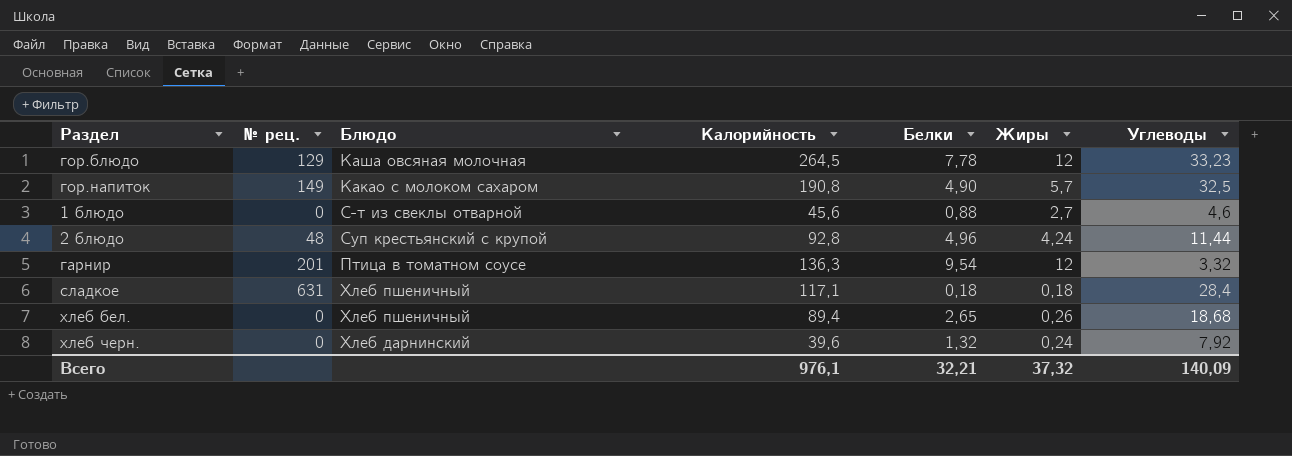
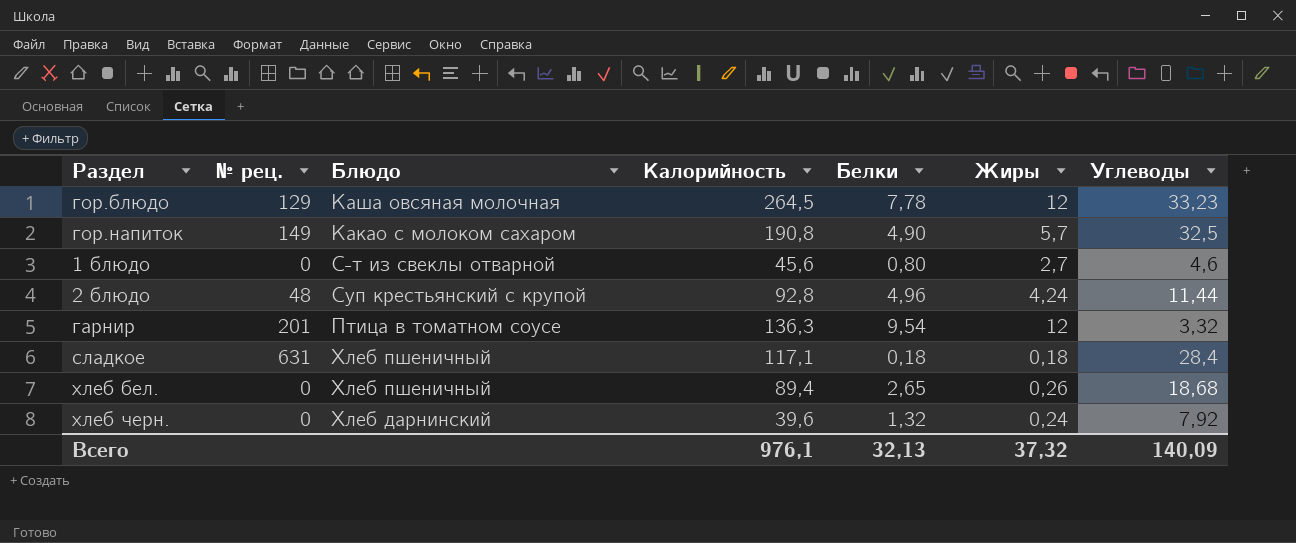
1 блюдо | Белки: 0,88 -> 0,80
Всего | Белки: 32,21 -> 32,13

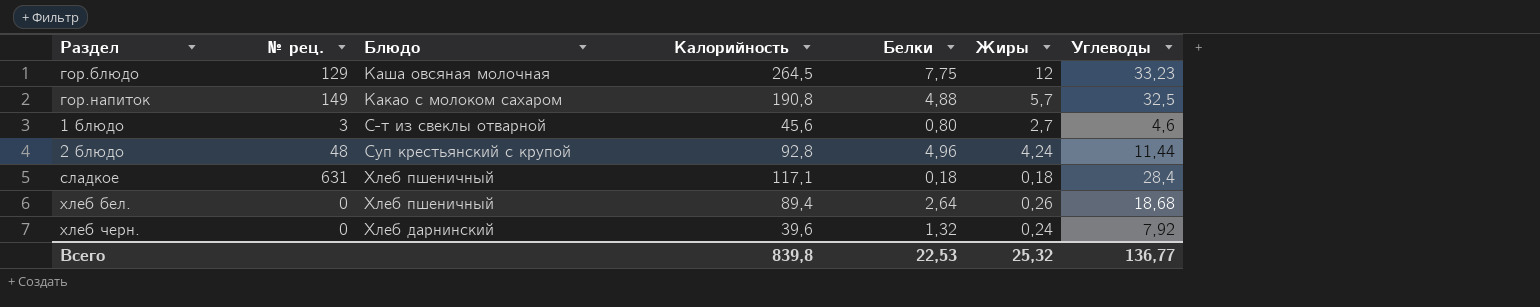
row гарнир: 201 | Птица в томатном соусе | 136,3 | 9,54 | 12 | 3,32 -> none
гор.блюдо | Белки: 7,78 -> 7,75
гор.напиток | Белки: 4,90 -> 4,88
1 блюдо | № рец.: 0 -> 3
хлеб бел. | Белки: 2,65 -> 2,64
Всего | Калорийность: 976,1 -> 839,8
Всего | Белки: 32,13 -> 22,53
Всего | Жиры: 37,32 -> 25,32
Всего | Углеводы: 140,09 -> 136,77

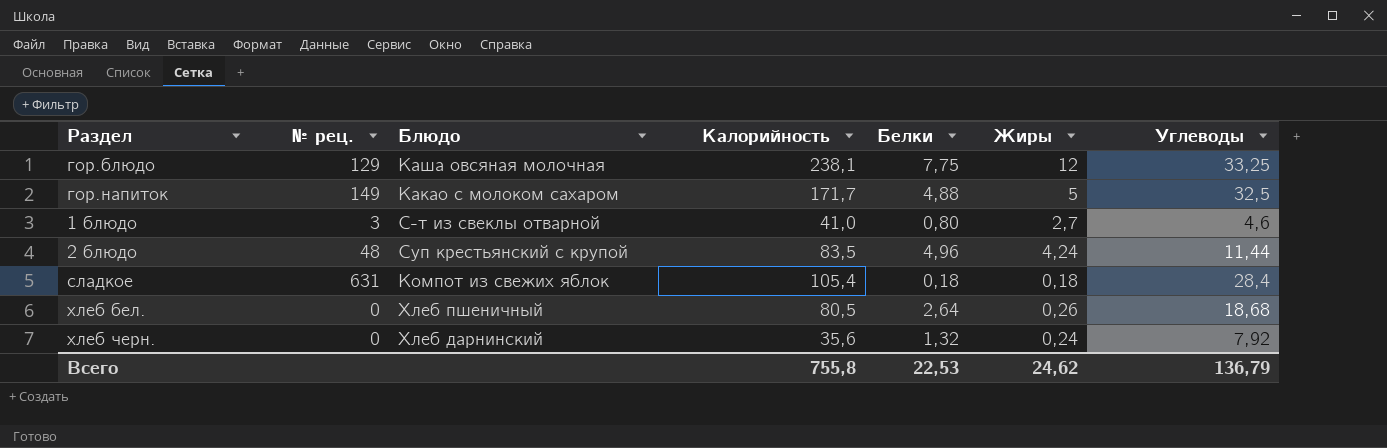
гор.блюдо | Калорийность: 264,5 -> 238,1
гор.блюдо | Углеводы: 33,23 -> 33,25
гор.напиток | Калорийность: 190,8 -> 171,7
гор.напиток | Жиры: 5,7 -> 5
1 блюдо | Калорийность: 45,6 -> 41,0
2 блюдо | Калорийность: 92,8 -> 83,5
сладкое | Блюдо: Хлеб пшеничный -> Компот из свежих яблок
сладкое | Калорийность: 117,1 -> 105,4
хлеб бел. | Калорийность: 89,4 -> 80,5
хлеб черн. | Калорийность: 39,6 -> 35,6
Всего | Калорийность: 839,8 -> 755,8
Всего | Жиры: 25,32 -> 24,62
Всего | Углеводы: 136,77 -> 136,79

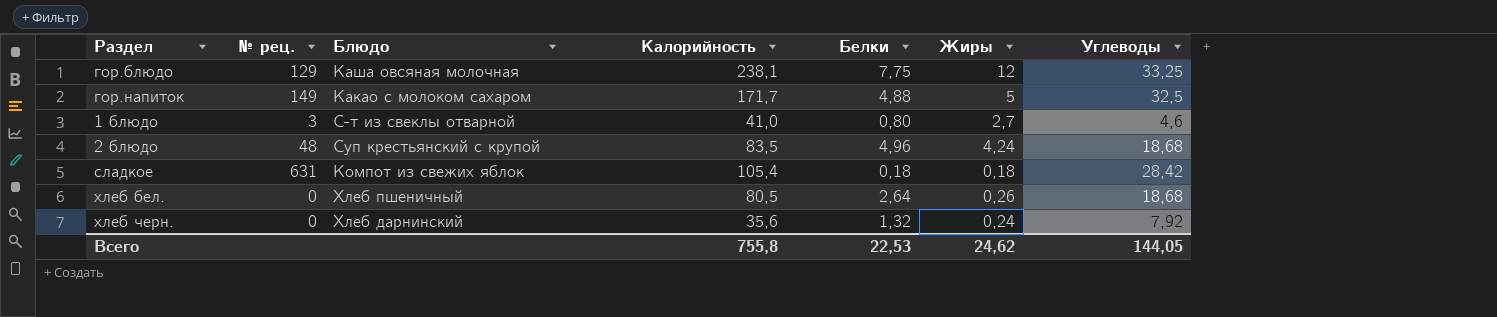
2 блюдо | Углеводы: 11,44 -> 18,68
сладкое | Углеводы: 28,4 -> 28,42
Всего | Углеводы: 136,79 -> 144,05

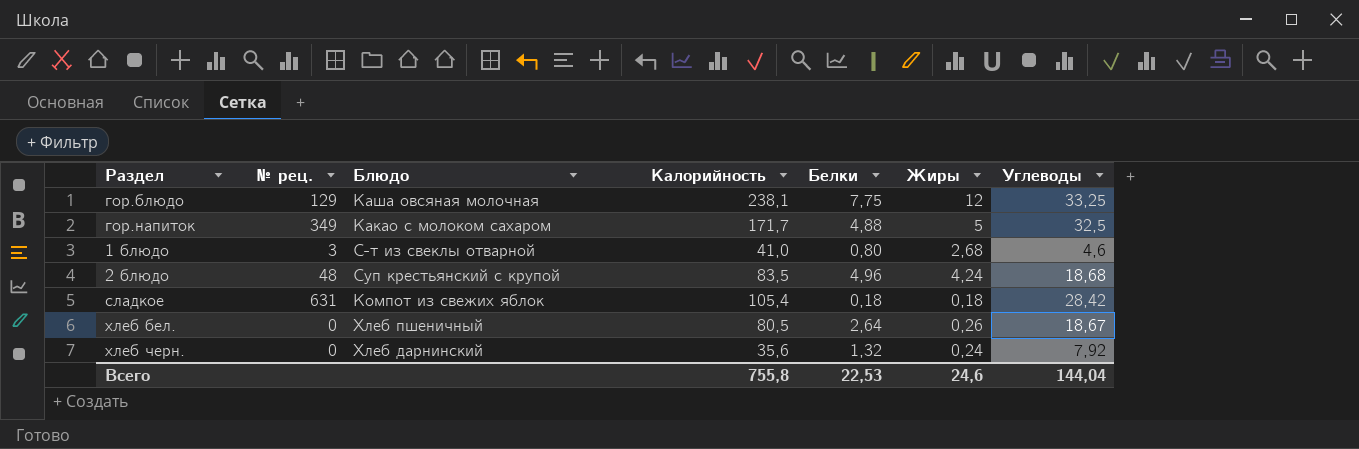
гор.напиток | № рец.: 149 -> 349
1 блюдо | Жиры: 2,7 -> 2,68
хлеб бел. | Углеводы: 18,68 -> 18,67
Всего | Жиры: 24,62 -> 24,6
Всего | Углеводы: 144,05 -> 144,04

